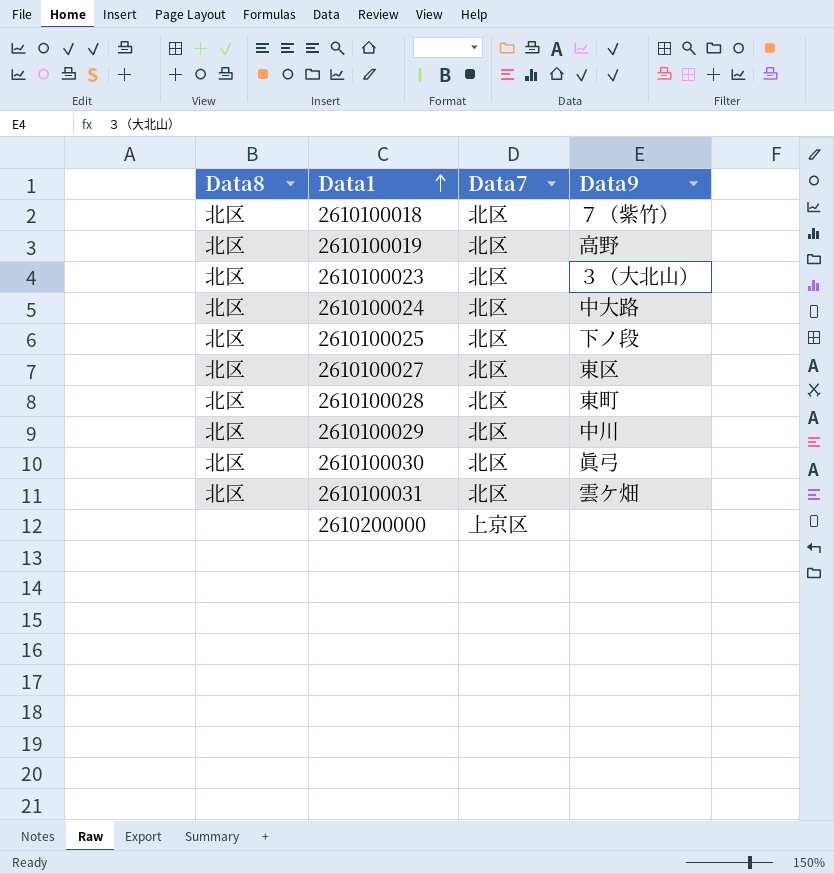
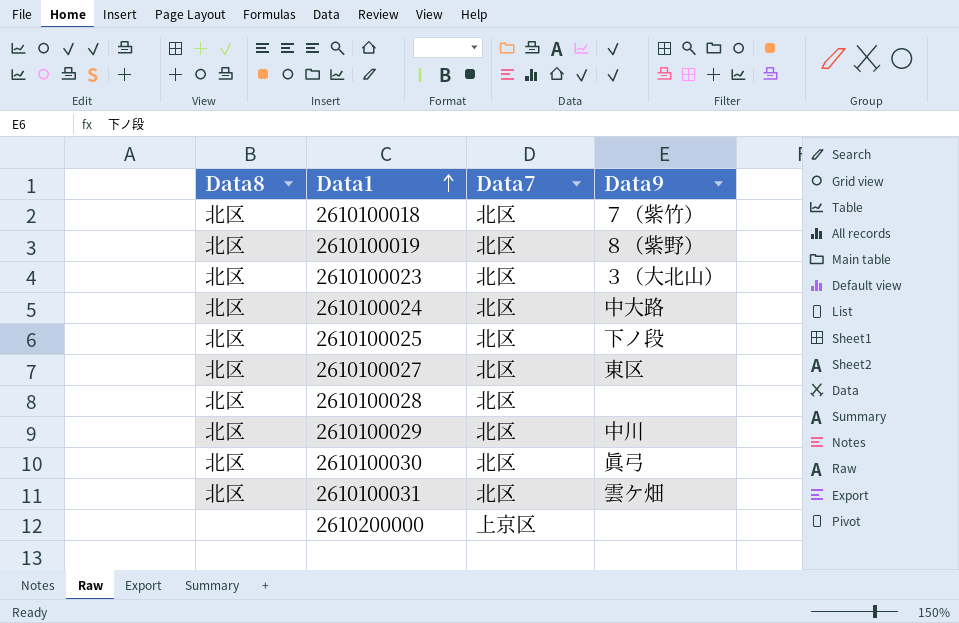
2610100019 | Data9: 高野 -> ８（紫野）
2610100028 | Data9: 東町 -> none

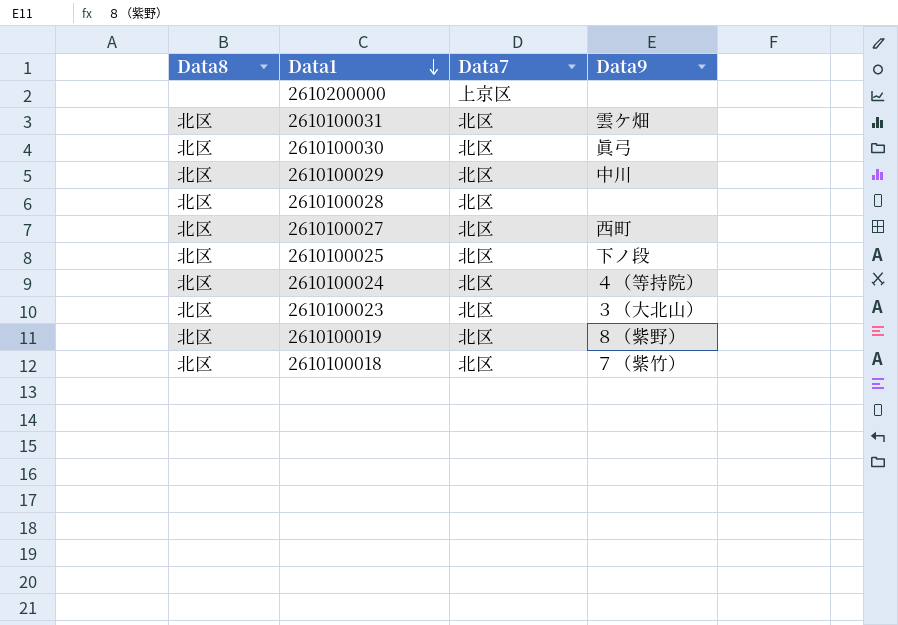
row order: Data1 ascending -> Data1 descending
2610100027 | Data9: 東区 -> 西町
2610100024 | Data9: 中大路 -> ４（等持院）

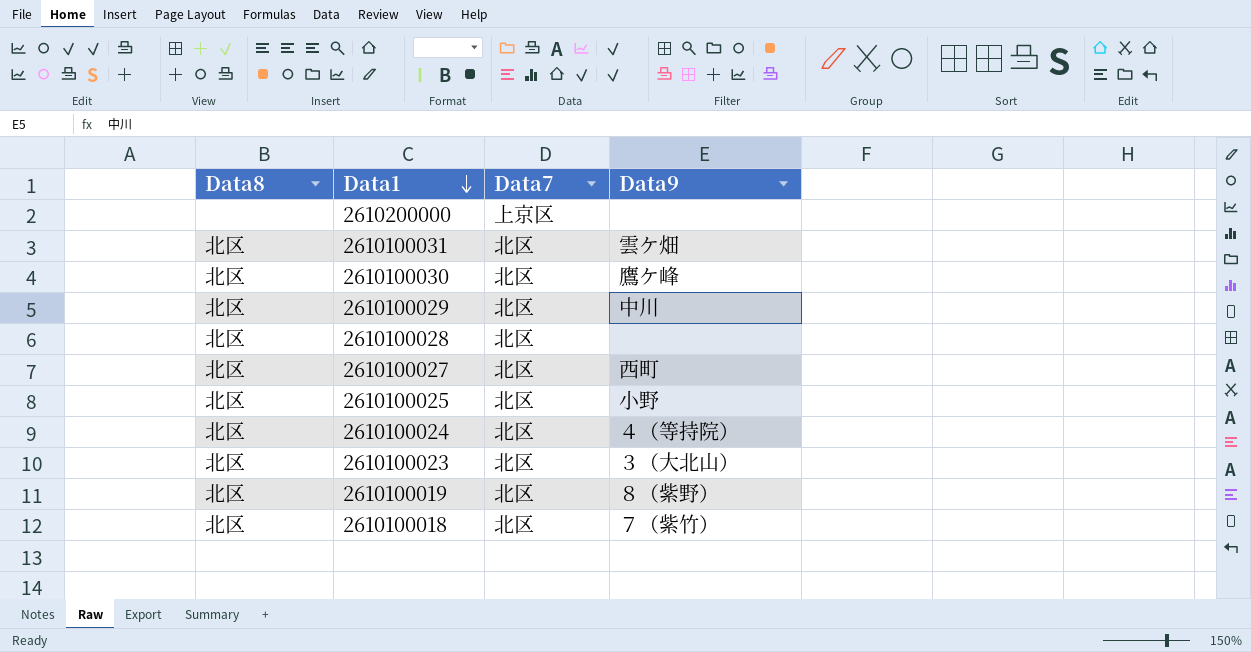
2610100030 | Data9: 眞弓 -> 鷹ケ峰
2610100025 | Data9: 下ノ段 -> 小野

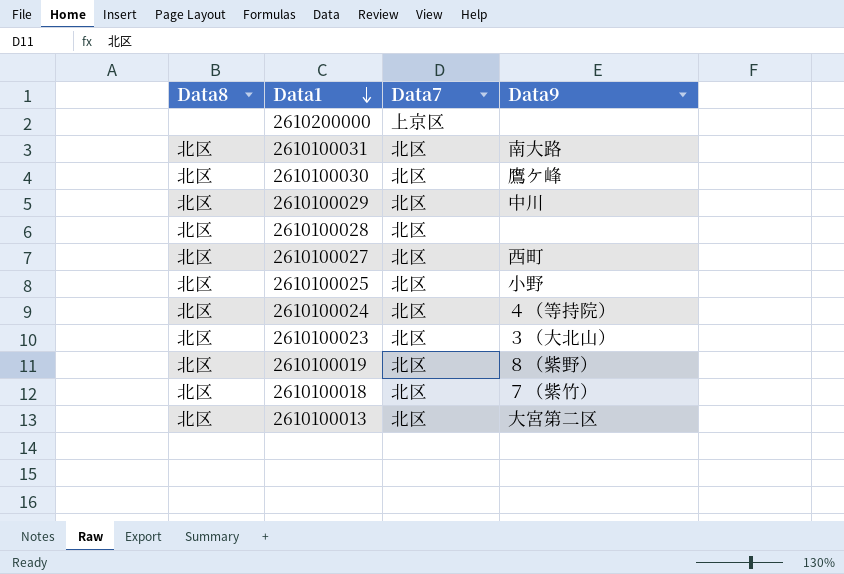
2610100031 | Data9: 雲ケ畑 -> 南大路
row 2610100013: none -> 北区 | 北区 | 大宮第二区

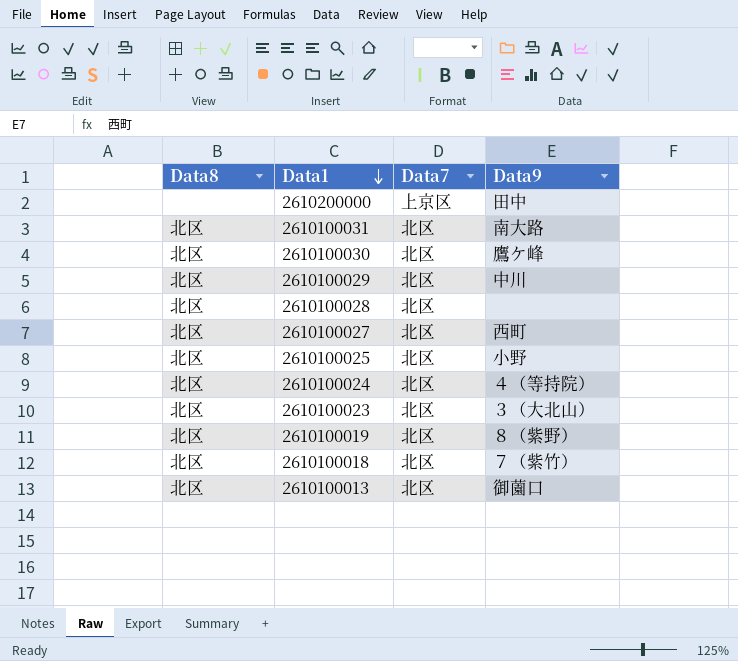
2610200000 | Data9: none -> 田中
2610100013 | Data9: 大宮第二区 -> 御薗口

